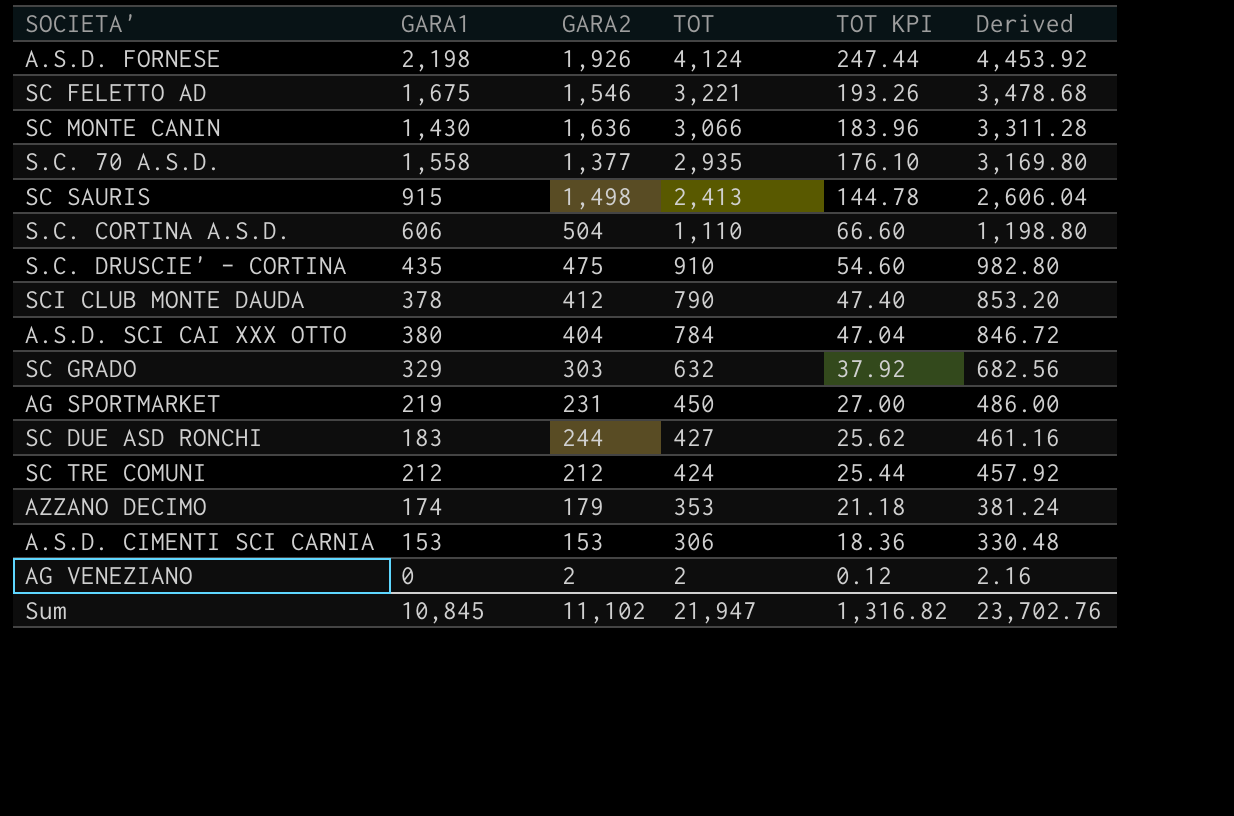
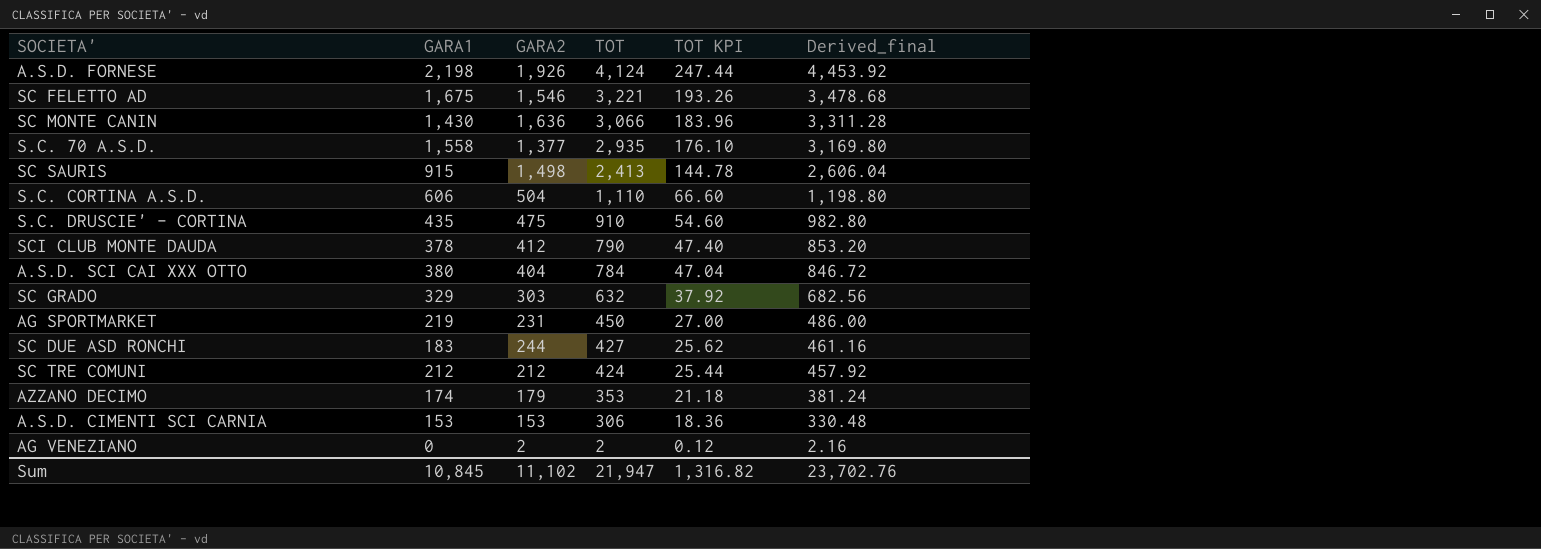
column name: Derived -> Derived_final

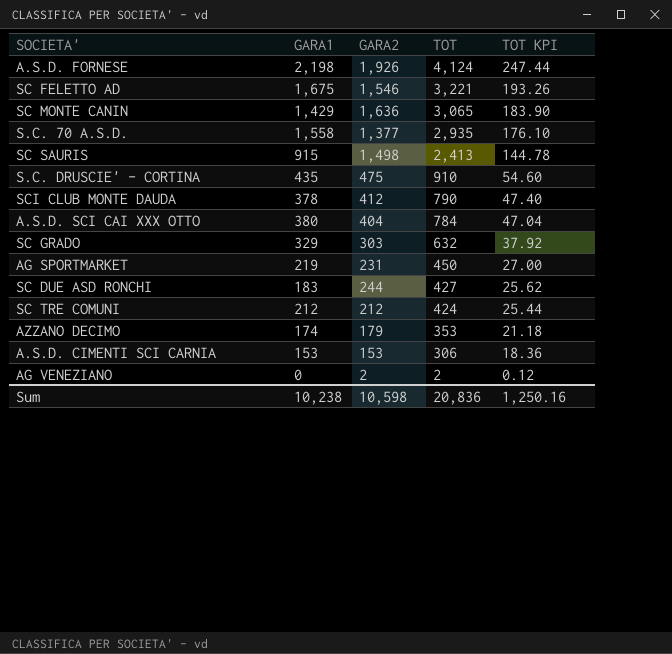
column Derived_final | formula: [TOT] * 1.08 -> none
row S.C. CORTINA A.S.D.: 606 | 504 | 1,110 | 66.60 | 1,198.80 -> none
SC MONTE CANIN | GARA1: 1,430 -> 1,429
SC MONTE CANIN | TOT: 3,066 -> 3,065
SC MONTE CANIN | TOT KPI: 183.96 -> 183.90
Sum | GARA1: 10,845 -> 10,238
Sum | GARA2: 11,102 -> 10,598
Sum | TOT: 21,947 -> 20,836
Sum | TOT KPI: 1,316.82 -> 1,250.16

